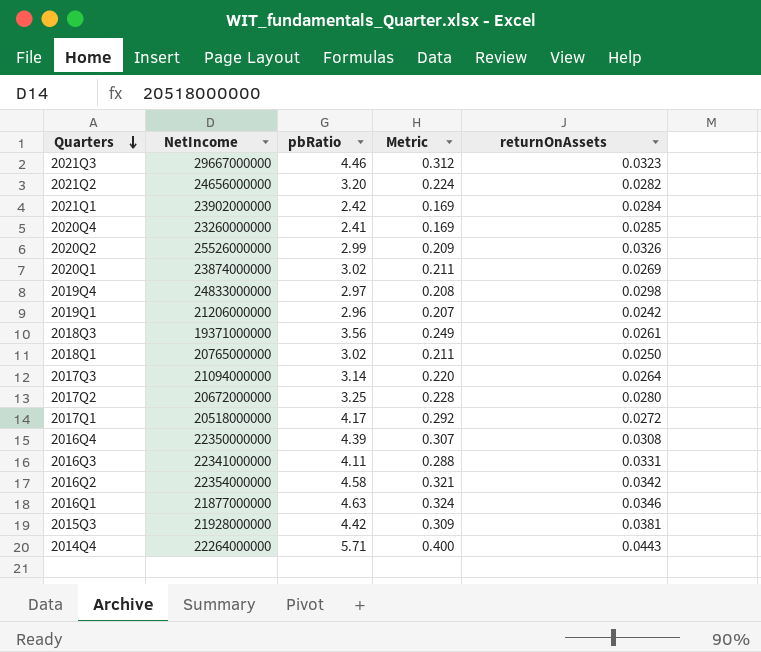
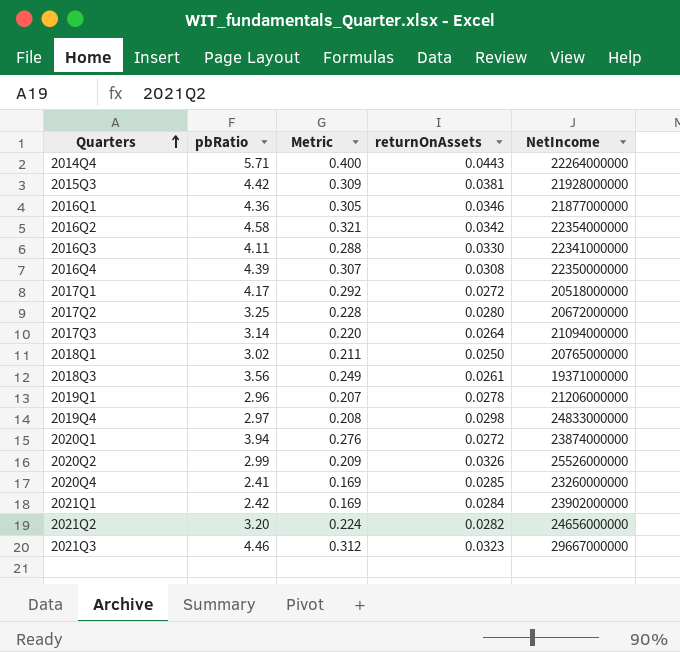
row order: Quarters descending -> Quarters ascending
column NetIncome | position: 2 -> 5
2016Q1 | pbRatio: 4.63 -> 4.36
2016Q1 | Metric: 0.324 -> 0.305
2016Q3 | returnOnAssets: 0.0331 -> 0.0330
2019Q1 | returnOnAssets: 0.0242 -> 0.0278
2020Q1 | pbRatio: 3.02 -> 3.94
2020Q1 | Metric: 0.211 -> 0.276
2020Q1 | returnOnAssets: 0.0269 -> 0.0272

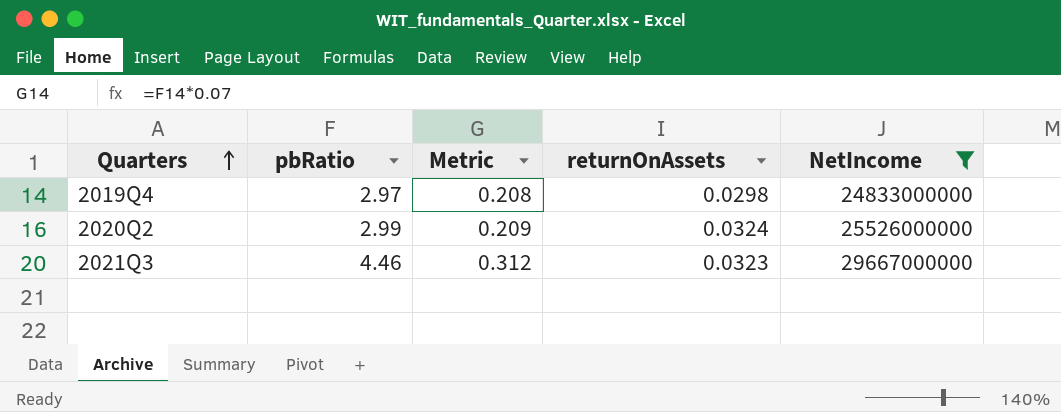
filter: none -> NetIncome >= 24833000000
2020Q2 | returnOnAssets: 0.0326 -> 0.0324

